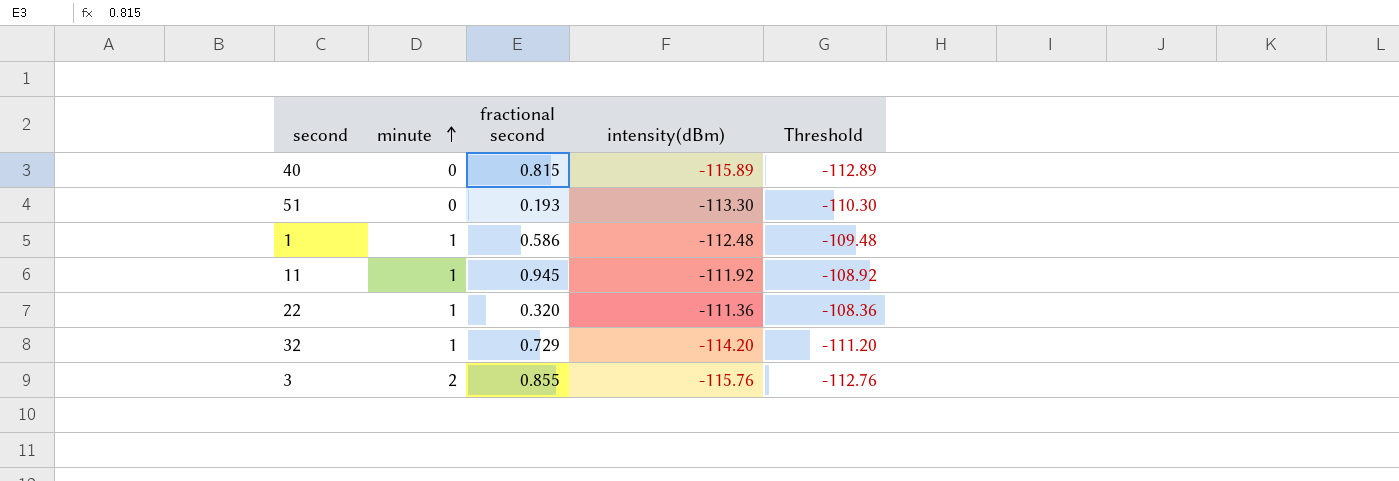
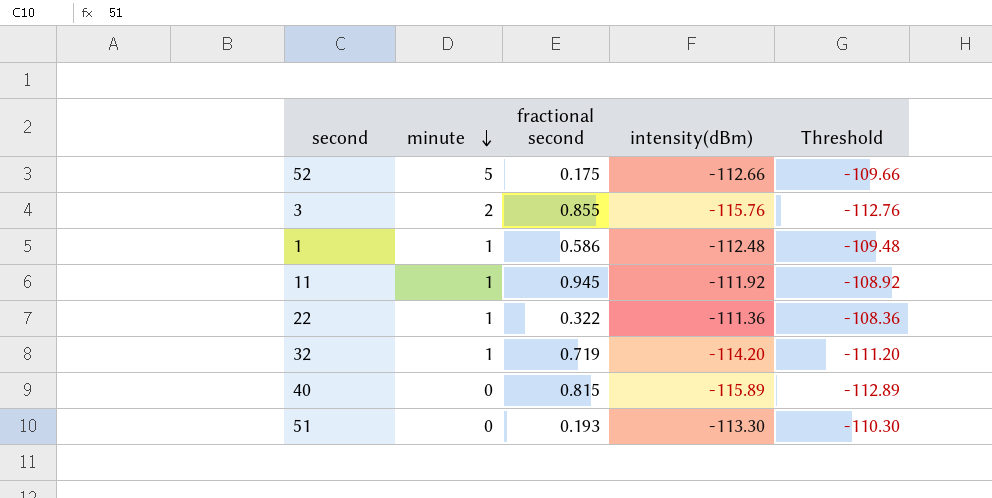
row order: minute ascending -> minute descending
row 52: none -> 5 | 0.175 | -112.66 | -109.66
22 | fractional second: 0.320 -> 0.322
32 | fractional second: 0.729 -> 0.719

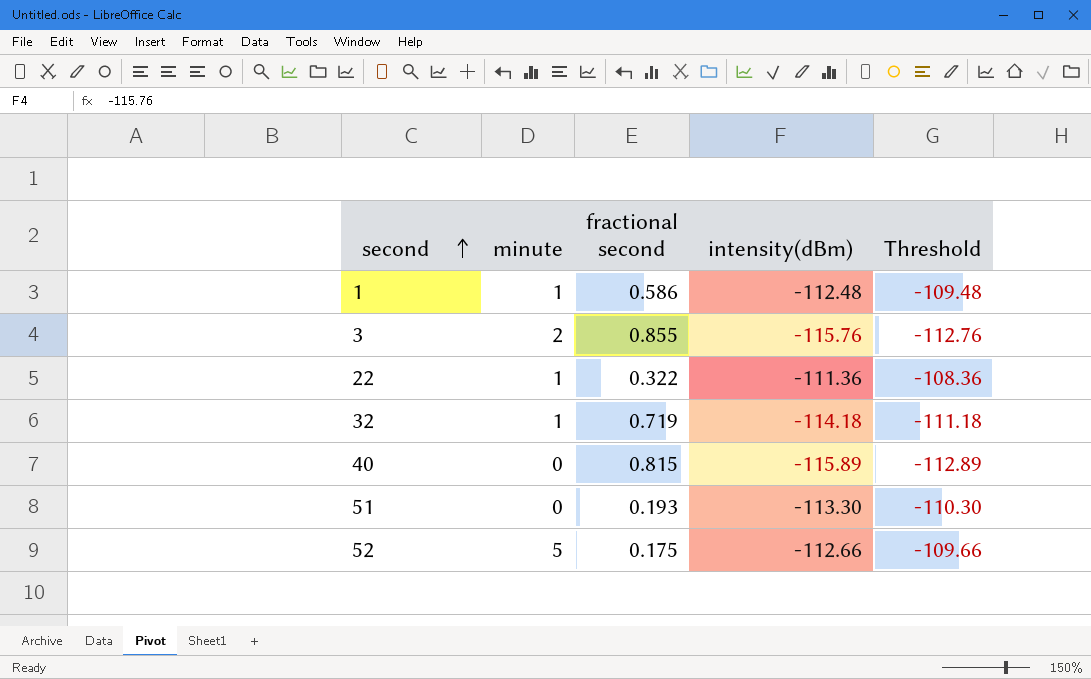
row order: minute descending -> second ascending
row 11: 1 | 0.945 | -111.92 | -108.92 -> none
32 | intensity(dBm): -114.20 -> -114.18
32 | Threshold: -111.20 -> -111.18

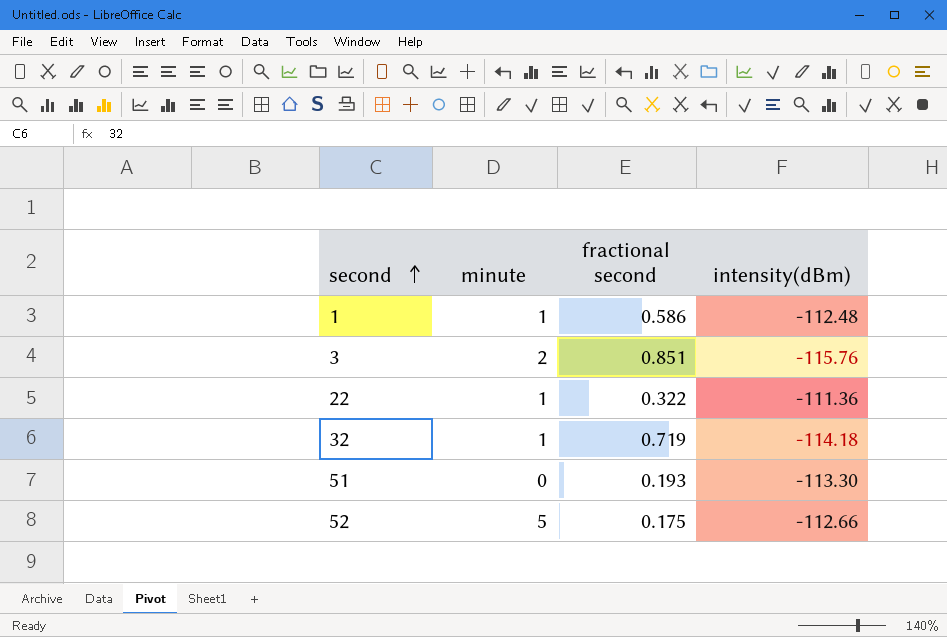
column Threshold | formula: [intensity(dBm)] + 3 -> none
row 40: 0 | 0.815 | -115.89 | -112.89 -> none
3 | fractional second: 0.855 -> 0.851

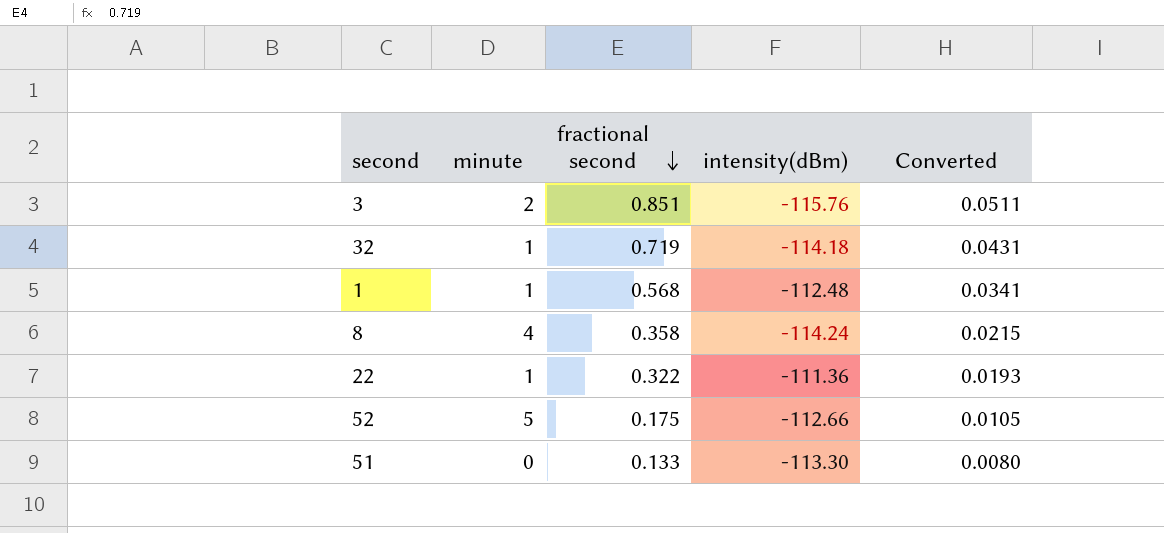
row order: second ascending -> fractional second descending
column Converted | formula: none -> [fractional second] * 0.06
1 | fractional second: 0.586 -> 0.568
row 8: none -> 4 | 0.358 | -114.24 | 0.0215
51 | fractional second: 0.193 -> 0.133

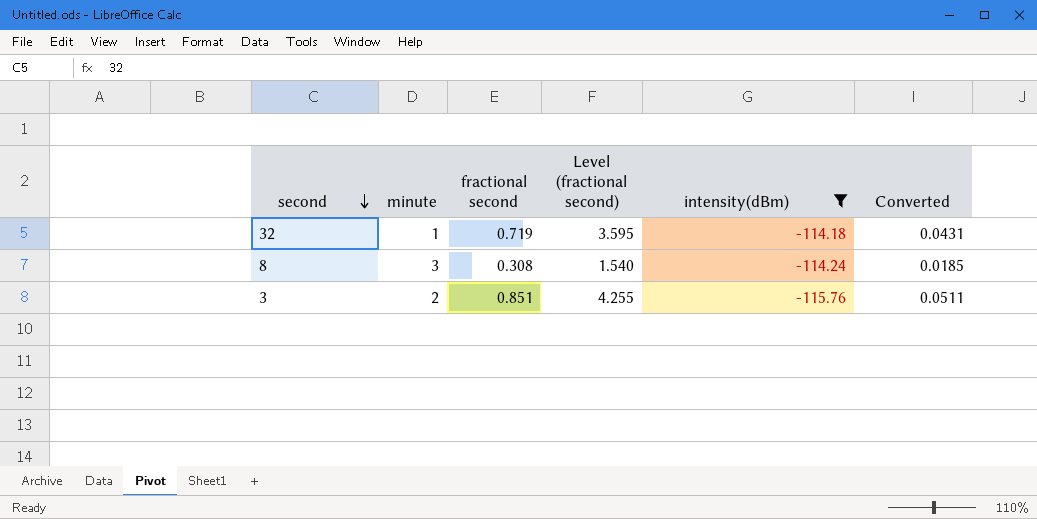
filter: none -> intensity(dBm) <= -114.18
row order: fractional second descending -> second descending
column Level (fractional second) | formula: none -> [fractional second] * 5
8 | minute: 4 -> 3
8 | fractional second: 0.358 -> 0.308
8 | Converted: 0.0215 -> 0.0185

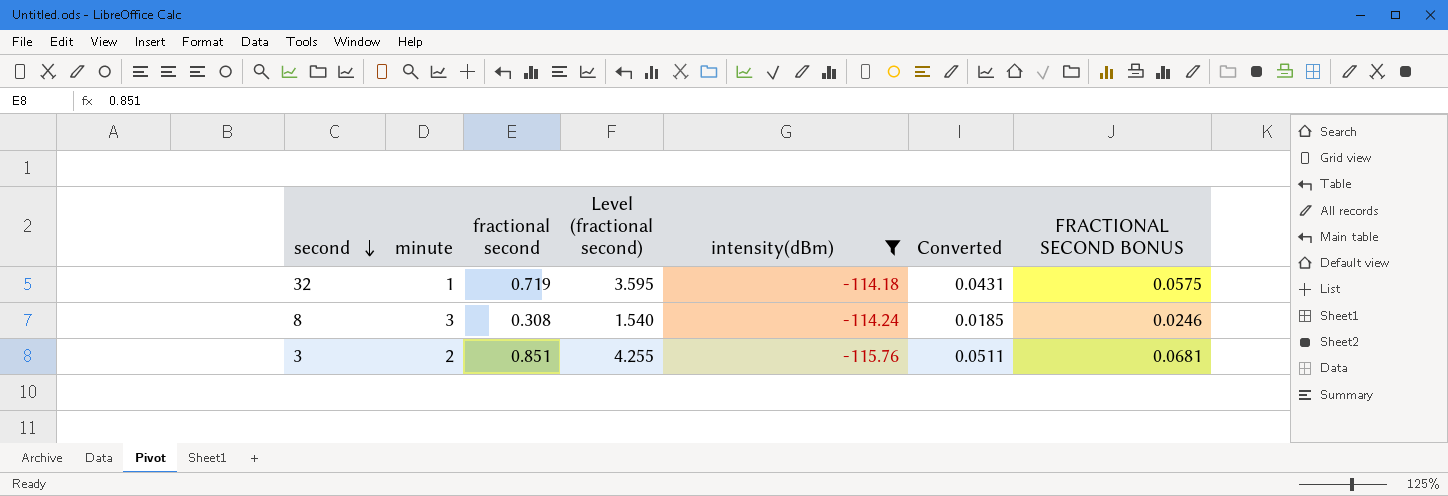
column FRACTIONAL SECOND BONUS | formula: none -> [fractional second] * 0.08

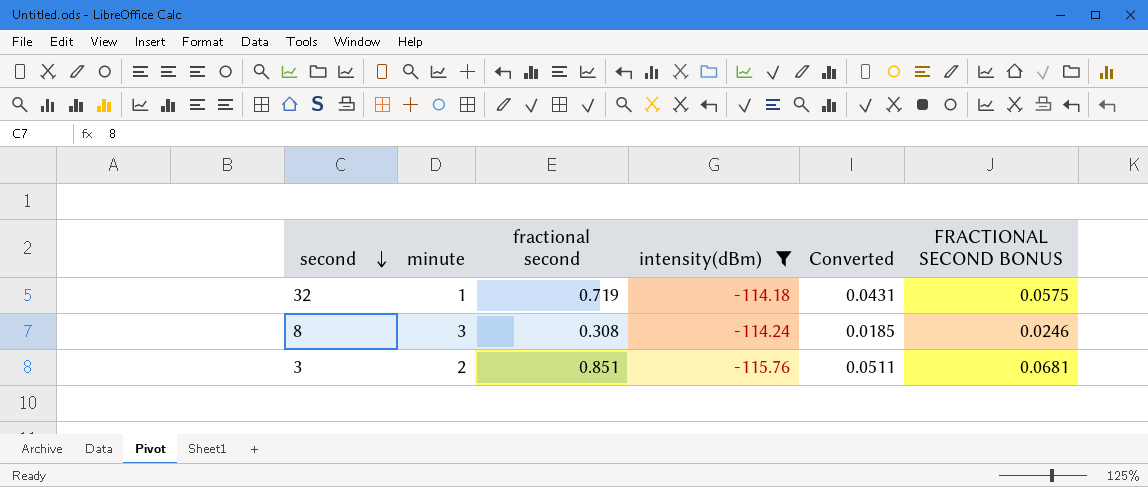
column Level (fractional second) | formula: [fractional second] * 5 -> none

